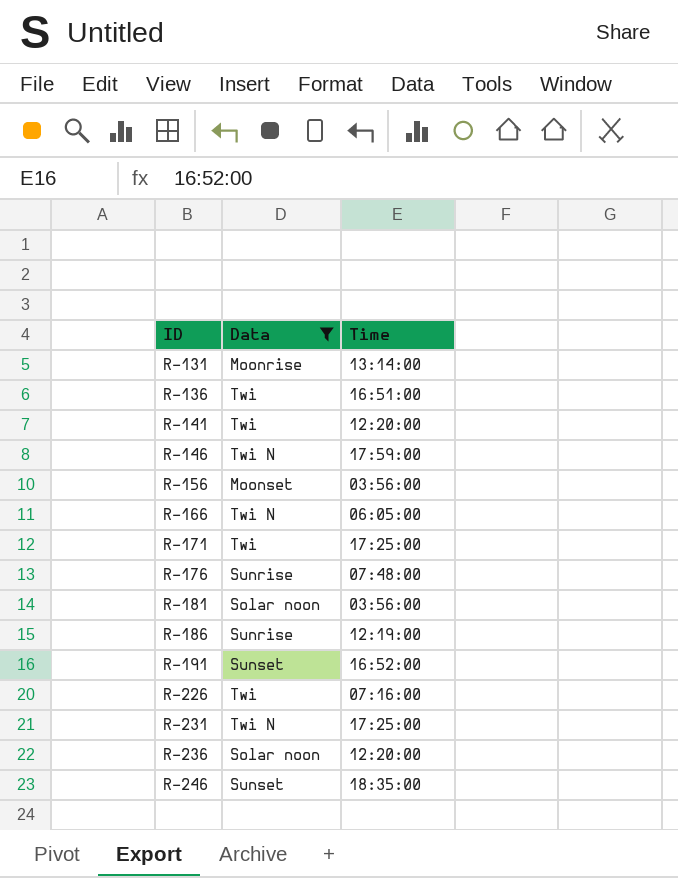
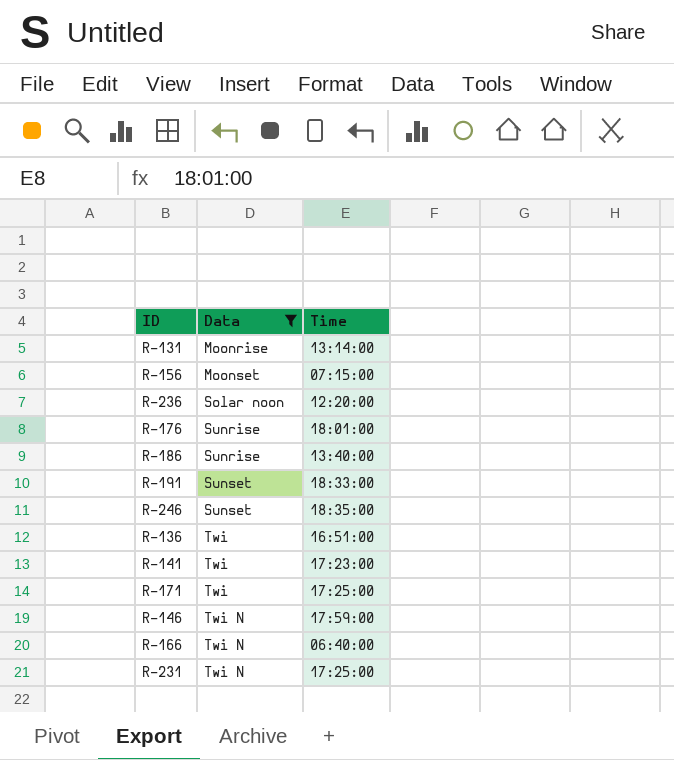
row order: ID ascending -> Data ascending
row R-181: Solar noon | 03:56:00 -> none
row R-226: Twi | 07:16:00 -> none
R-156 | Time: 03:56:00 -> 07:15:00
R-176 | Time: 07:48:00 -> 18:01:00
R-186 | Time: 12:19:00 -> 13:40:00
R-191 | Time: 16:52:00 -> 18:33:00
R-141 | Time: 12:20:00 -> 17:23:00
R-166 | Time: 06:05:00 -> 06:40:00

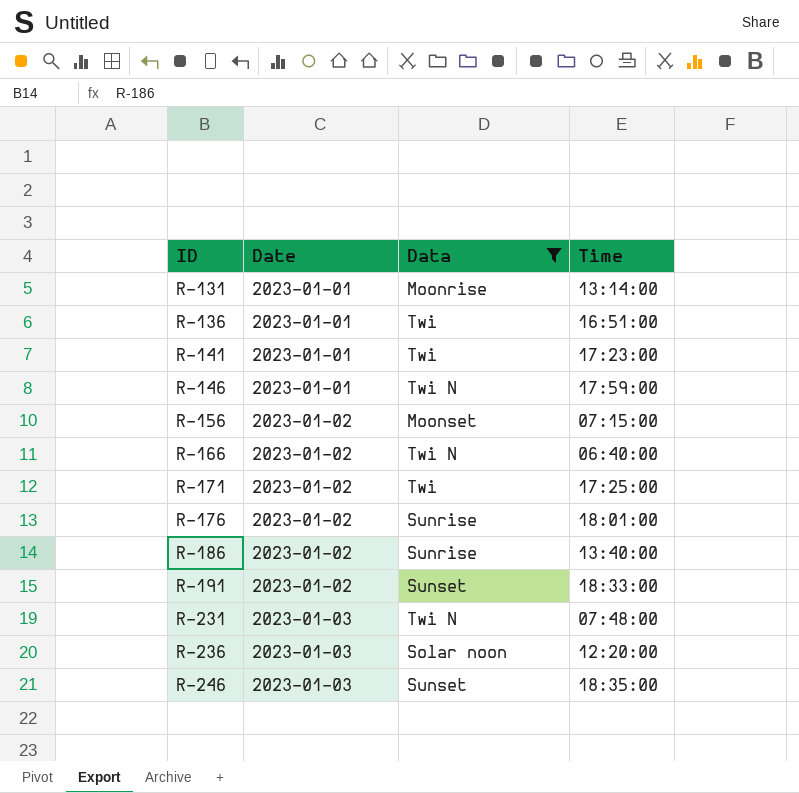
row order: Data ascending -> ID ascending
column Date | position: none -> 2
R-231 | Time: 17:25:00 -> 07:48:00

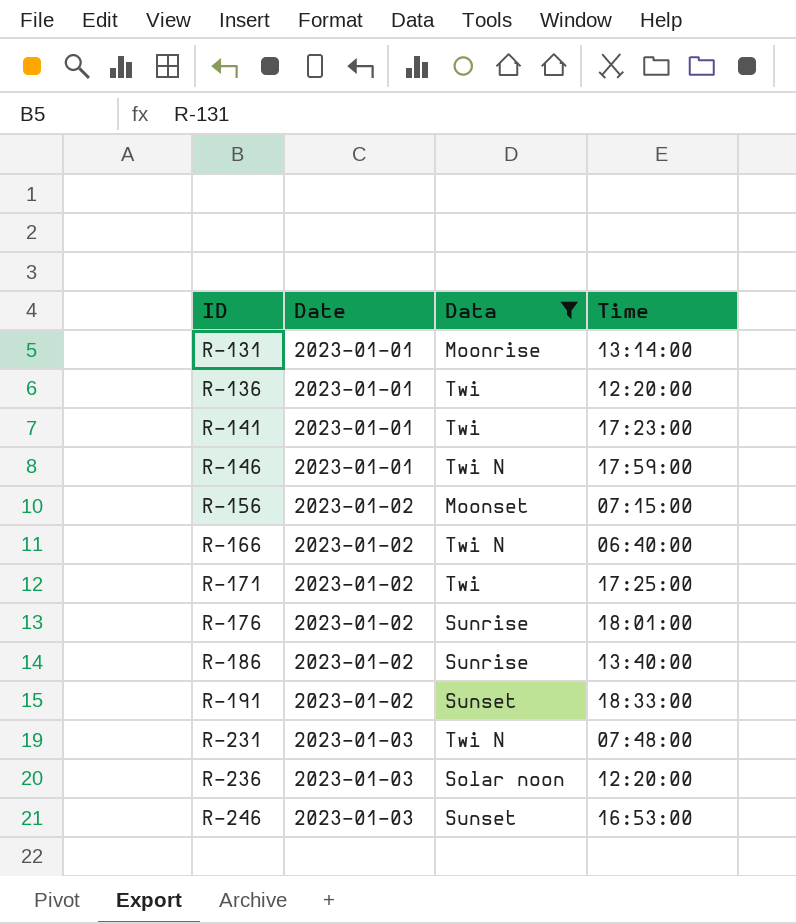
R-136 | Time: 16:51:00 -> 12:20:00
R-246 | Time: 18:35:00 -> 16:53:00

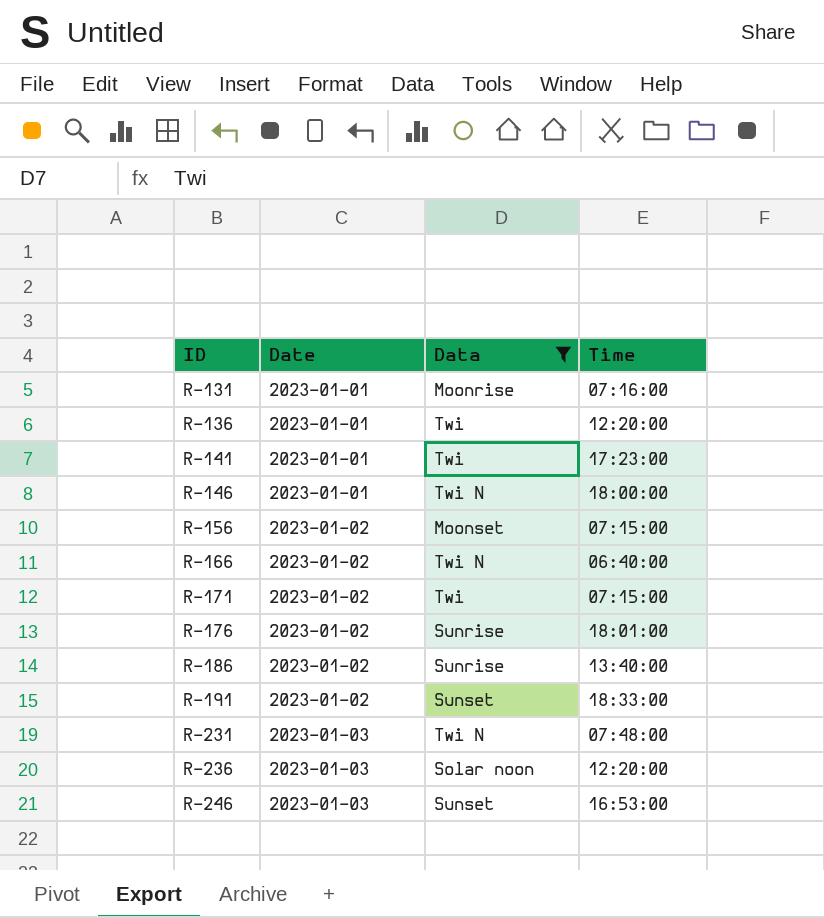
R-131 | Time: 13:14:00 -> 07:16:00
R-146 | Time: 17:59:00 -> 18:00:00
R-171 | Time: 17:25:00 -> 07:15:00

